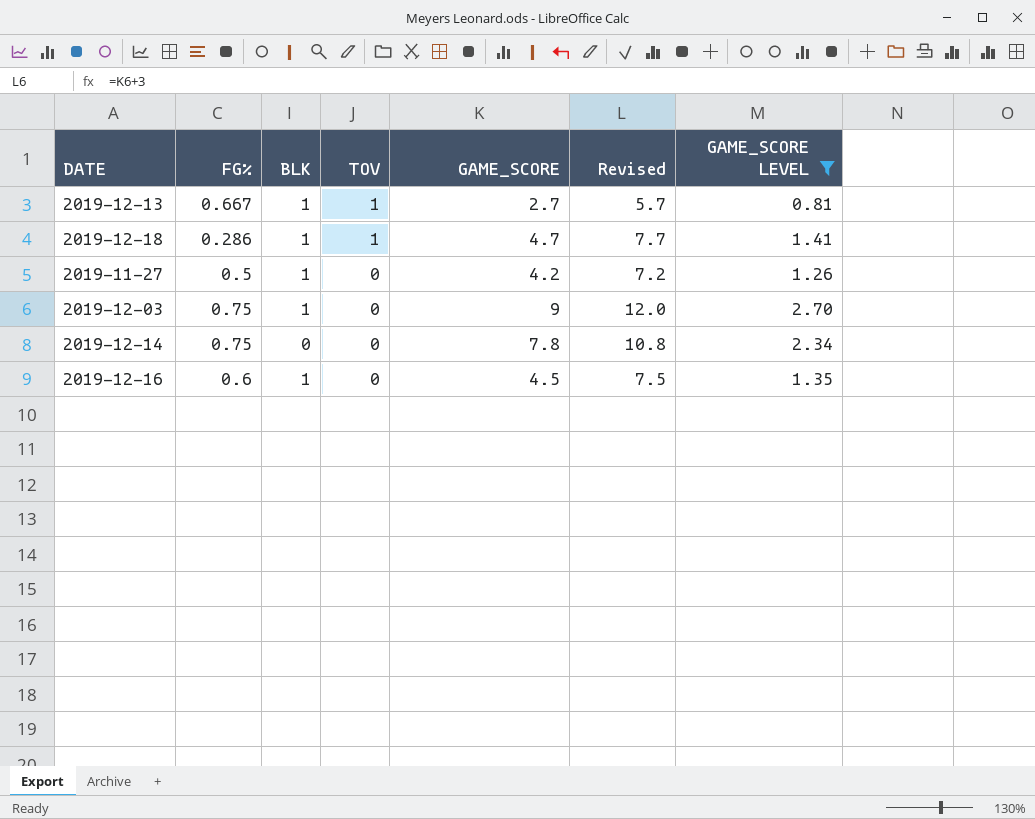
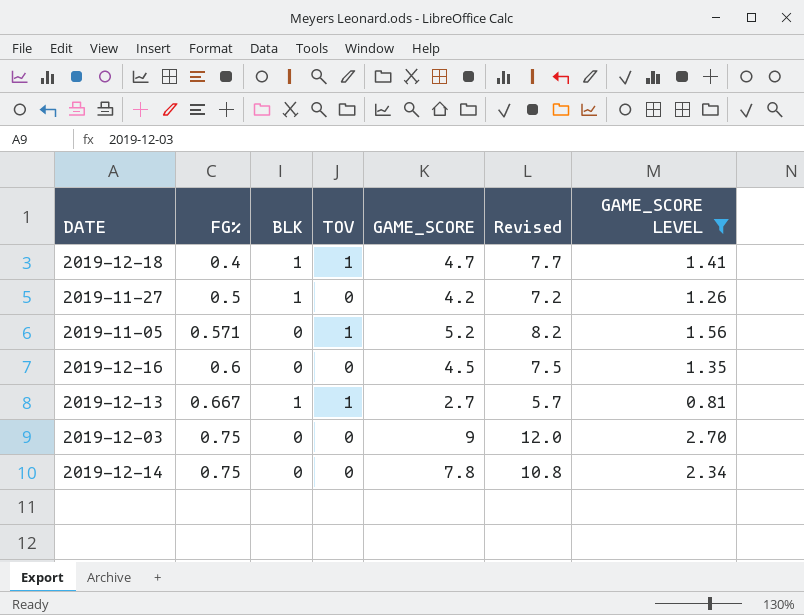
row order: TOV descending -> FG% ascending
2019-12-18 | FG%: 0.286 -> 0.4
row 2019-11-05: none -> 0.571 | 0 | 1 | 5.2 | 8.2 | 1.56
2019-12-16 | BLK: 1 -> 0
2019-12-03 | BLK: 1 -> 0

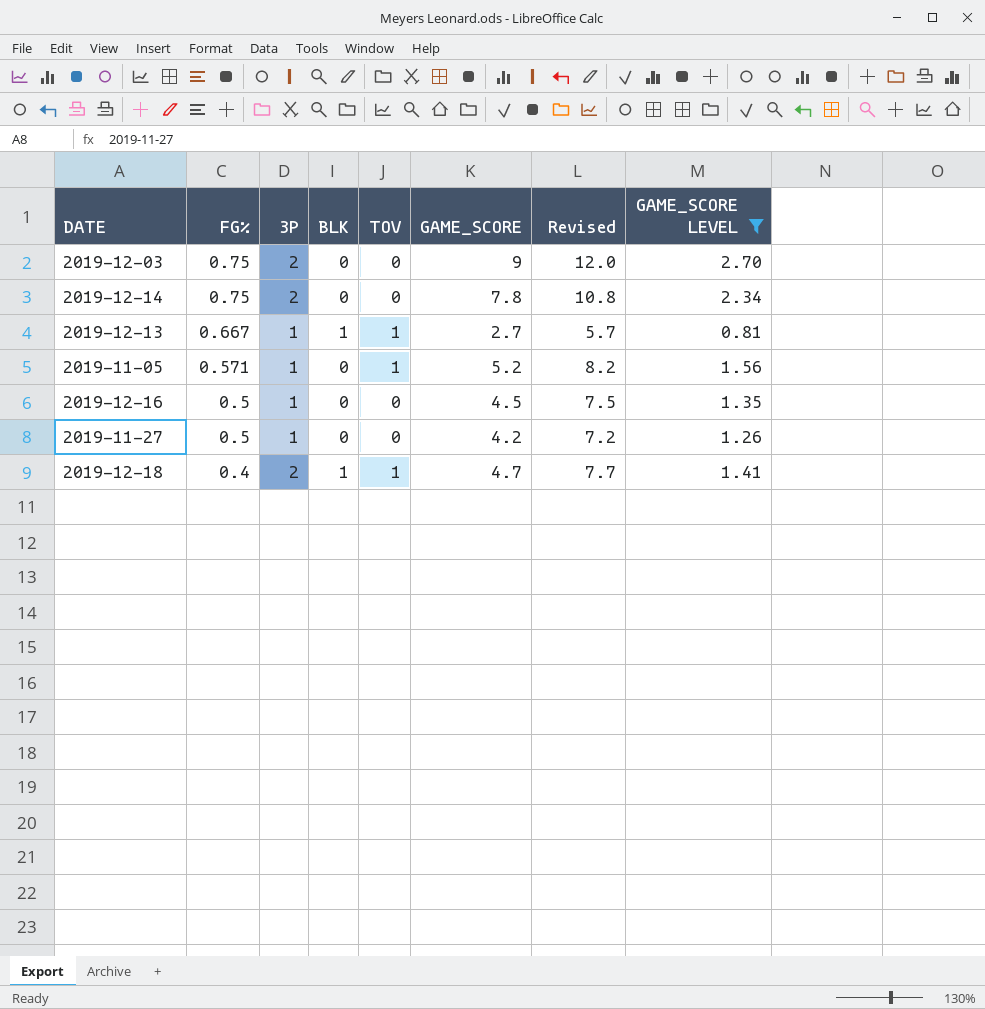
row order: FG% ascending -> FG% descending
column 3P | position: none -> 3
2019-12-16 | FG%: 0.6 -> 0.5
2019-11-27 | BLK: 1 -> 0

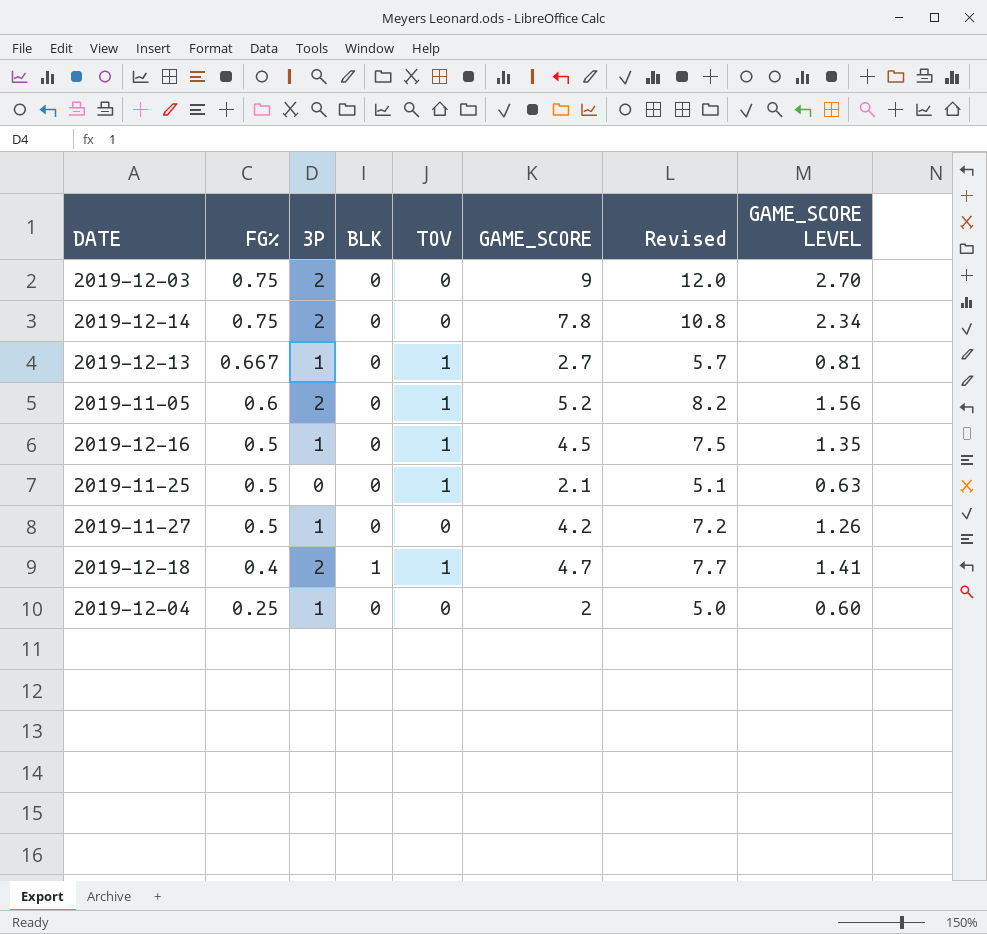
filter: GAME_SCORE LEVEL >= 0.81 -> none
2019-12-13 | BLK: 1 -> 0
2019-11-05 | FG%: 0.571 -> 0.6
2019-11-05 | 3P: 1 -> 2
2019-12-16 | TOV: 0 -> 1

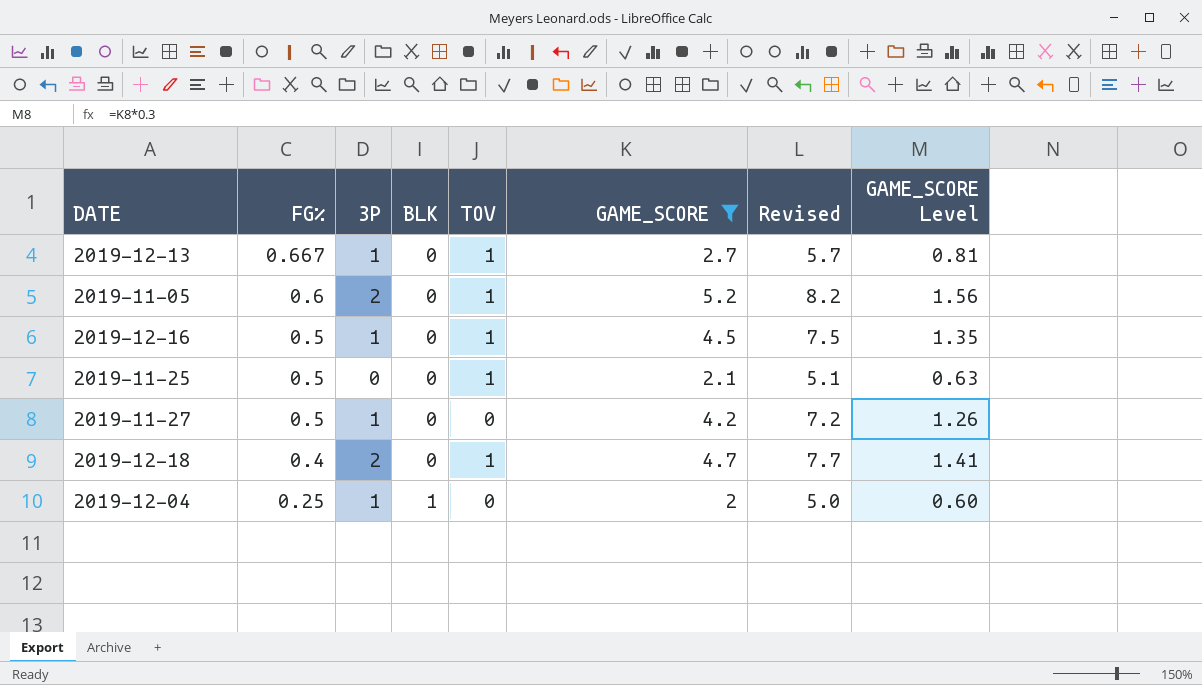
filter: none -> GAME_SCORE <= 5.2
column name: GAME_SCORE LEVEL -> GAME_SCORE Level
2019-12-18 | BLK: 1 -> 0
2019-12-04 | BLK: 0 -> 1

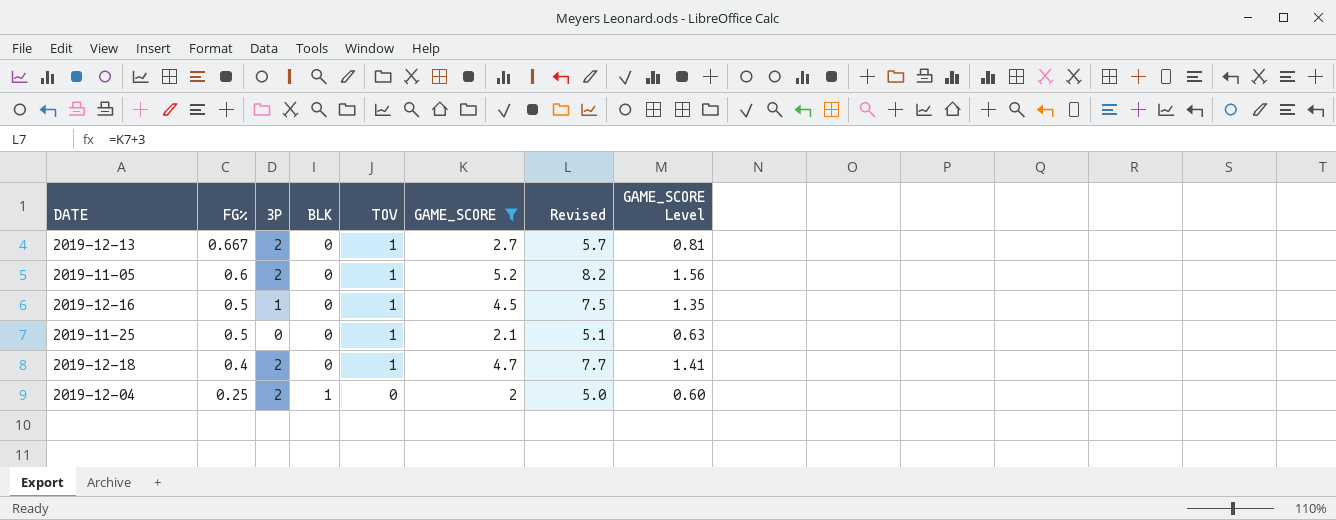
row 2019-11-27: 0.5 | 1 | 0 | 0 | 4.2 | 7.2 | 1.26 -> none
2019-12-13 | 3P: 1 -> 2
2019-12-04 | 3P: 1 -> 2

